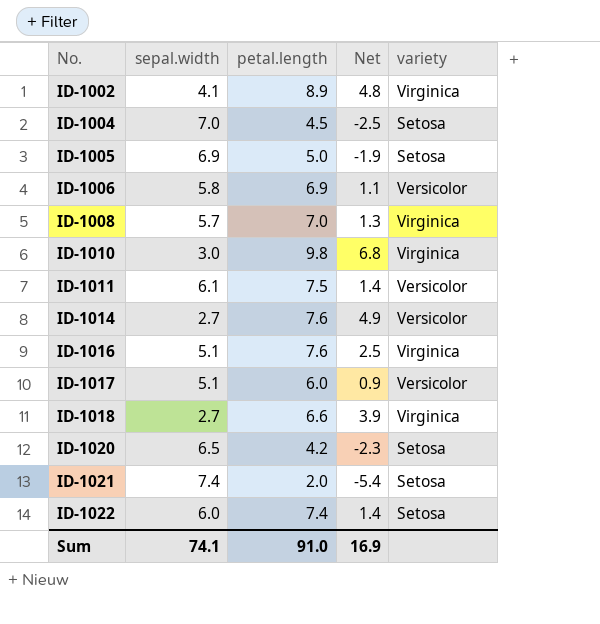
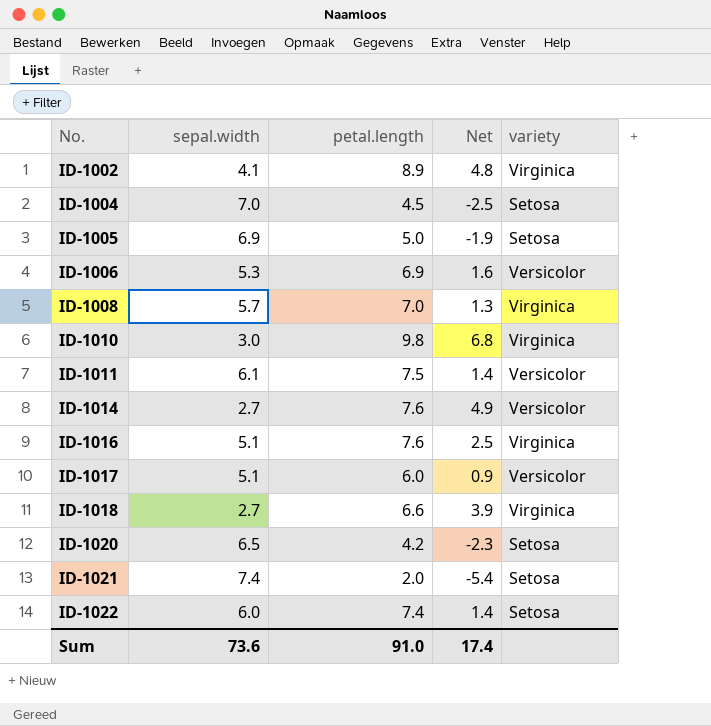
ID-1006 | sepal.width: 5.8 -> 5.3
ID-1006 | Net: 1.1 -> 1.6
Sum | sepal.width: 74.1 -> 73.6
Sum | Net: 16.9 -> 17.4

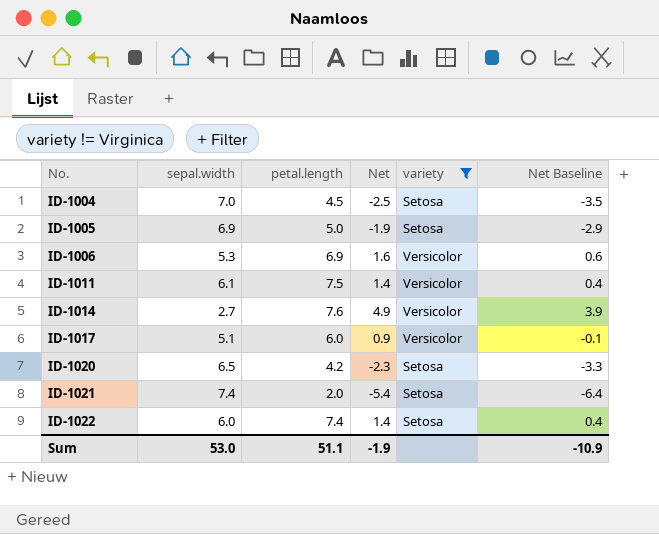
filter: none -> variety != Virginica
column Net Baseline | formula: none -> [Net] - 1
Sum | sepal.width: 73.6 -> 53.0
Sum | petal.length: 91.0 -> 51.1
Sum | Net: 17.4 -> -1.9

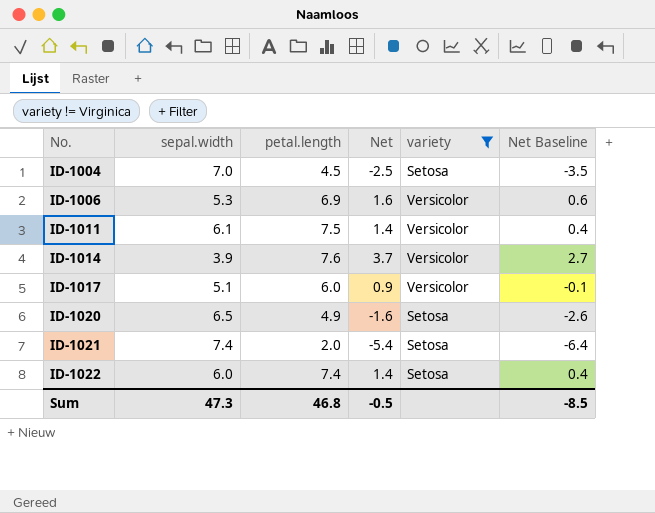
row ID-1005: 6.9 | 5.0 | -1.9 | Setosa | -2.9 -> none
ID-1014 | sepal.width: 2.7 -> 3.9
ID-1014 | Net: 4.9 -> 3.7
ID-1014 | Net Baseline: 3.9 -> 2.7
ID-1020 | petal.length: 4.2 -> 4.9
ID-1020 | Net: -2.3 -> -1.6
ID-1020 | Net Baseline: -3.3 -> -2.6
Sum | sepal.width: 53.0 -> 47.3
Sum | petal.length: 51.1 -> 46.8
Sum | Net: -1.9 -> -0.5
Sum | Net Baseline: -10.9 -> -8.5

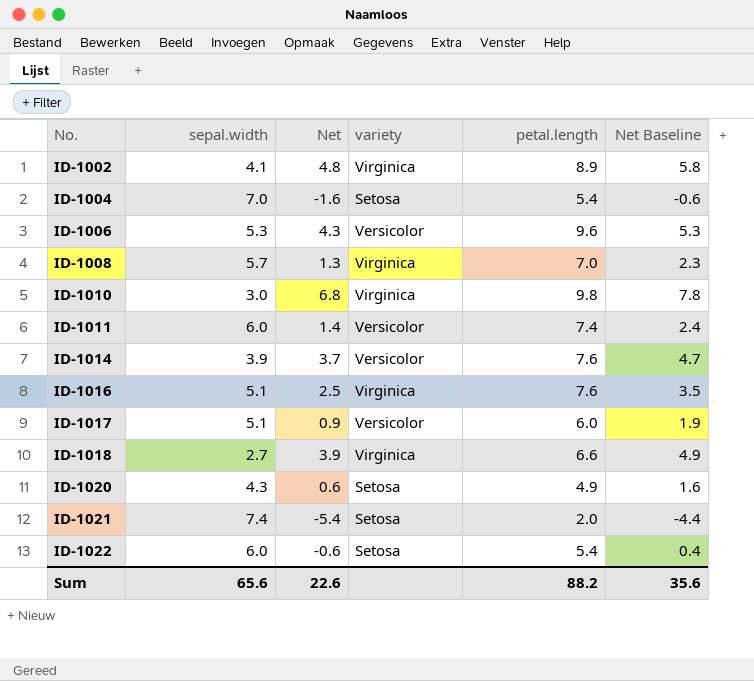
filter: variety != Virginica -> none
column petal.length | position: 3 -> 5
column Net Baseline | formula: [Net] - 1 -> [Net] + 1
ID-1004 | Net: -2.5 -> -1.6
ID-1004 | petal.length: 4.5 -> 5.4
ID-1006 | Net: 1.6 -> 4.3
ID-1006 | petal.length: 6.9 -> 9.6
ID-1011 | sepal.width: 6.1 -> 6.0
ID-1011 | petal.length: 7.5 -> 7.4
ID-1020 | sepal.width: 6.5 -> 4.3
ID-1020 | Net: -1.6 -> 0.6
ID-1022 | Net: 1.4 -> -0.6
ID-1022 | petal.length: 7.4 -> 5.4
Sum | sepal.width: 47.3 -> 65.6
Sum | Net: -0.5 -> 22.6
Sum | petal.length: 46.8 -> 88.2
Sum | Net Baseline: -8.5 -> 35.6

